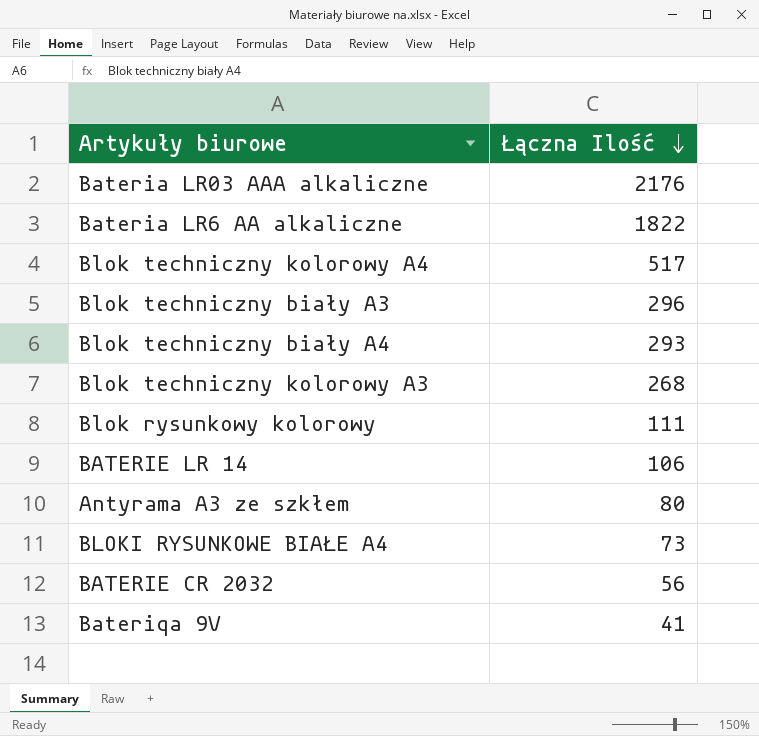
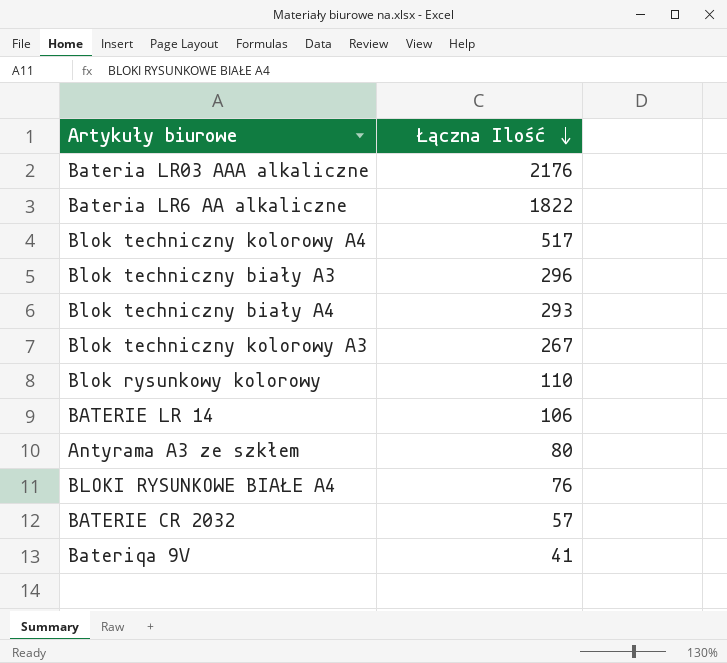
Blok techniczny kolorowy A3 | Łączna Ilość: 268 -> 267
Blok rysunkowy kolorowy | Łączna Ilość: 111 -> 110
BLOKI RYSUNKOWE BIAŁE A4 | Łączna Ilość: 73 -> 76
BATERIE CR 2032 | Łączna Ilość: 56 -> 57

